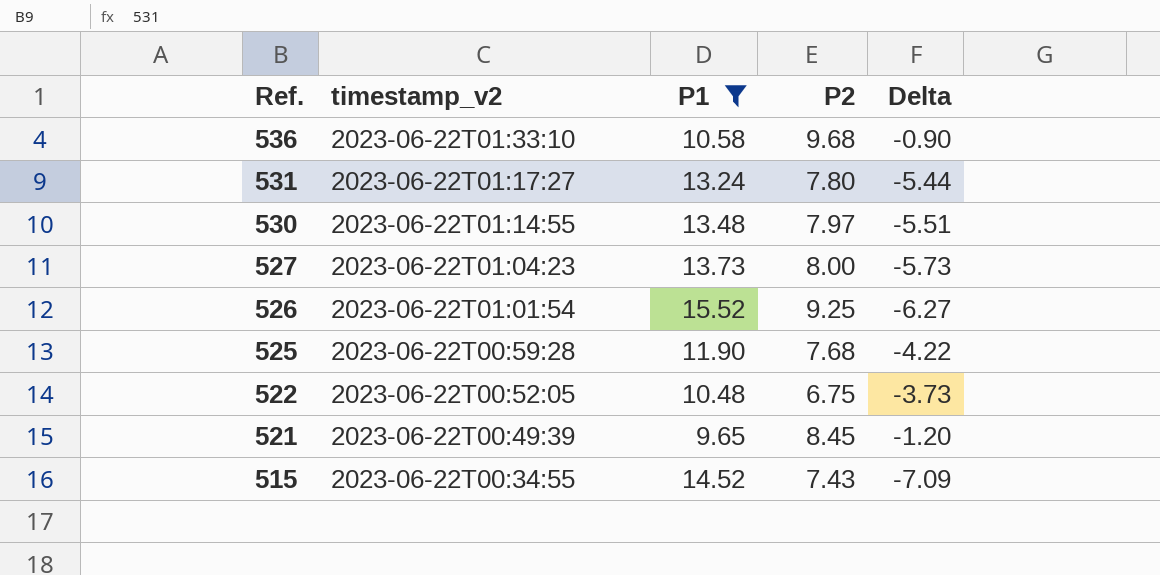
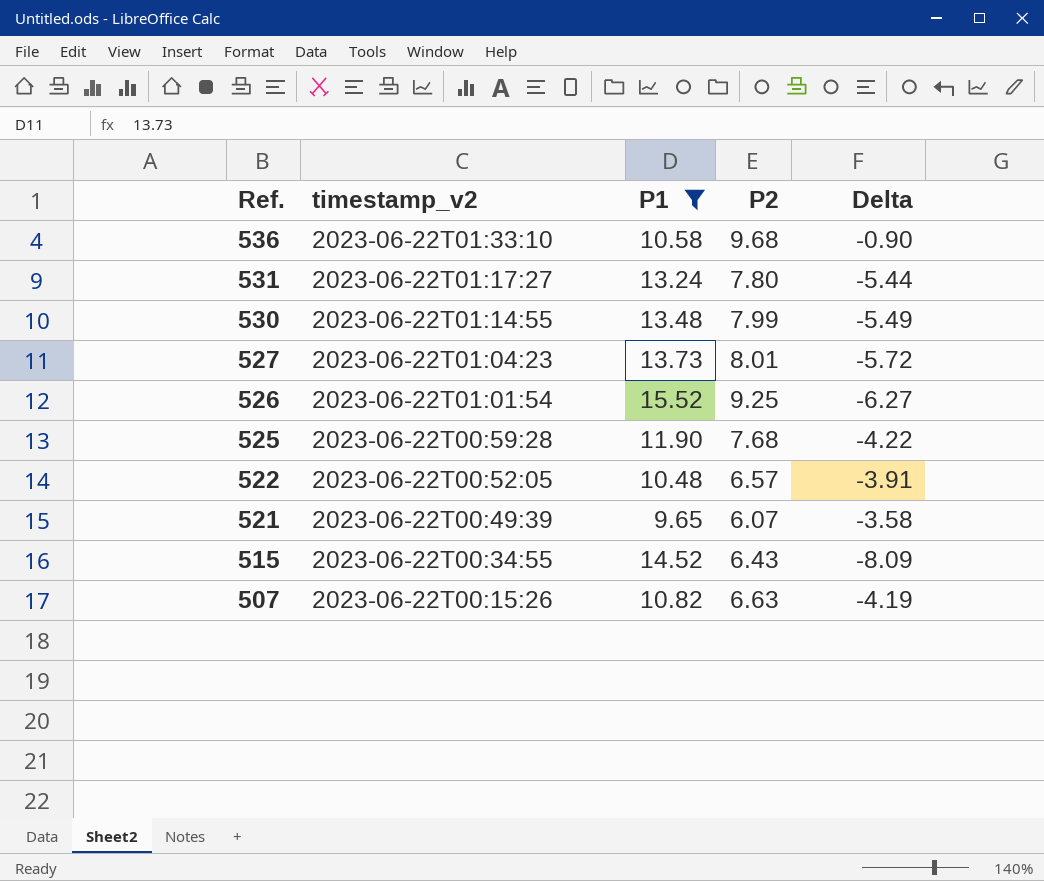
530 | P2: 7.97 -> 7.99
530 | Delta: -5.51 -> -5.49
527 | P2: 8.00 -> 8.01
527 | Delta: -5.73 -> -5.72
522 | P2: 6.75 -> 6.57
522 | Delta: -3.73 -> -3.91
521 | P2: 8.45 -> 6.07
521 | Delta: -1.20 -> -3.58
515 | P2: 7.43 -> 6.43
515 | Delta: -7.09 -> -8.09
row 507: none -> 2023-06-22T00:15:26 | 10.82 | 6.63 | -4.19

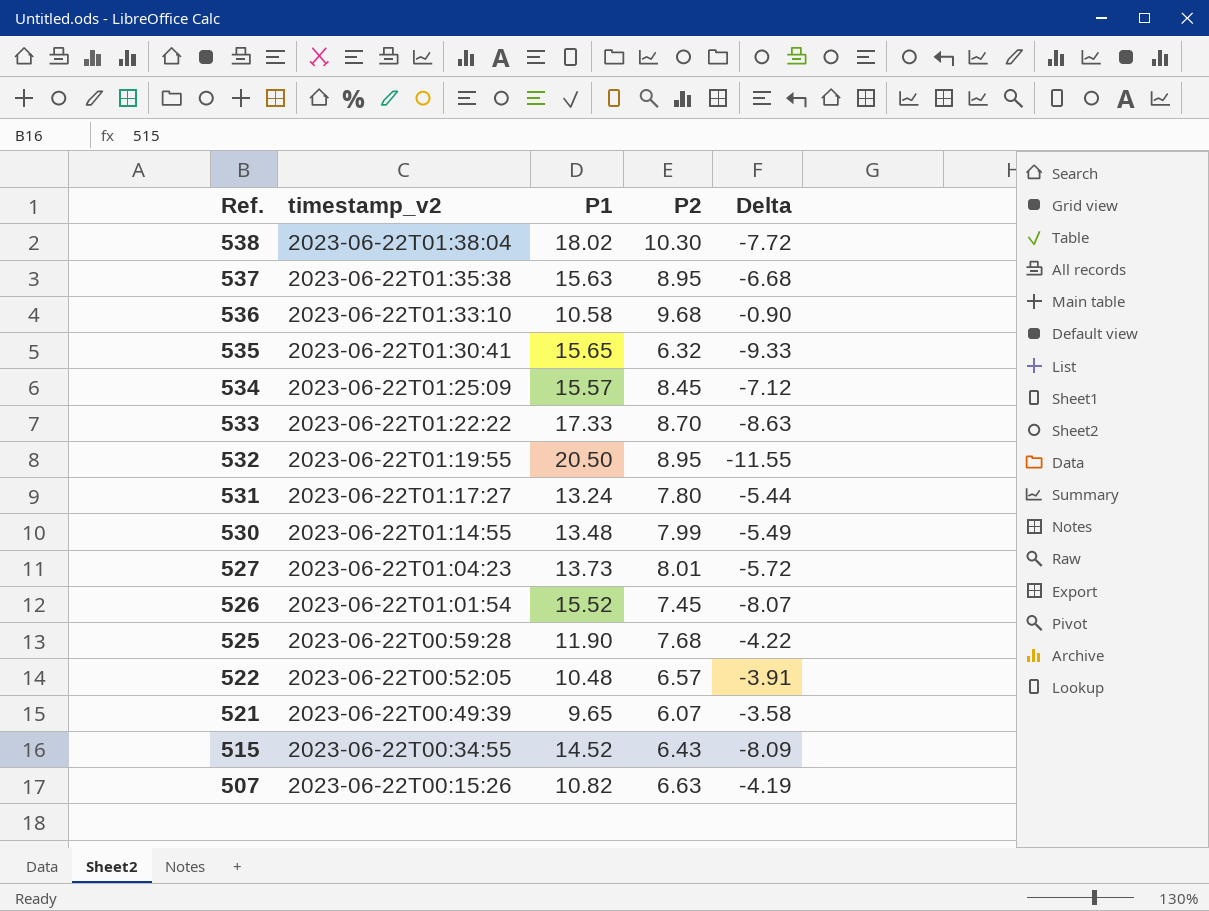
filter: P1 <= 15.52 -> none
526 | P2: 9.25 -> 7.45
526 | Delta: -6.27 -> -8.07

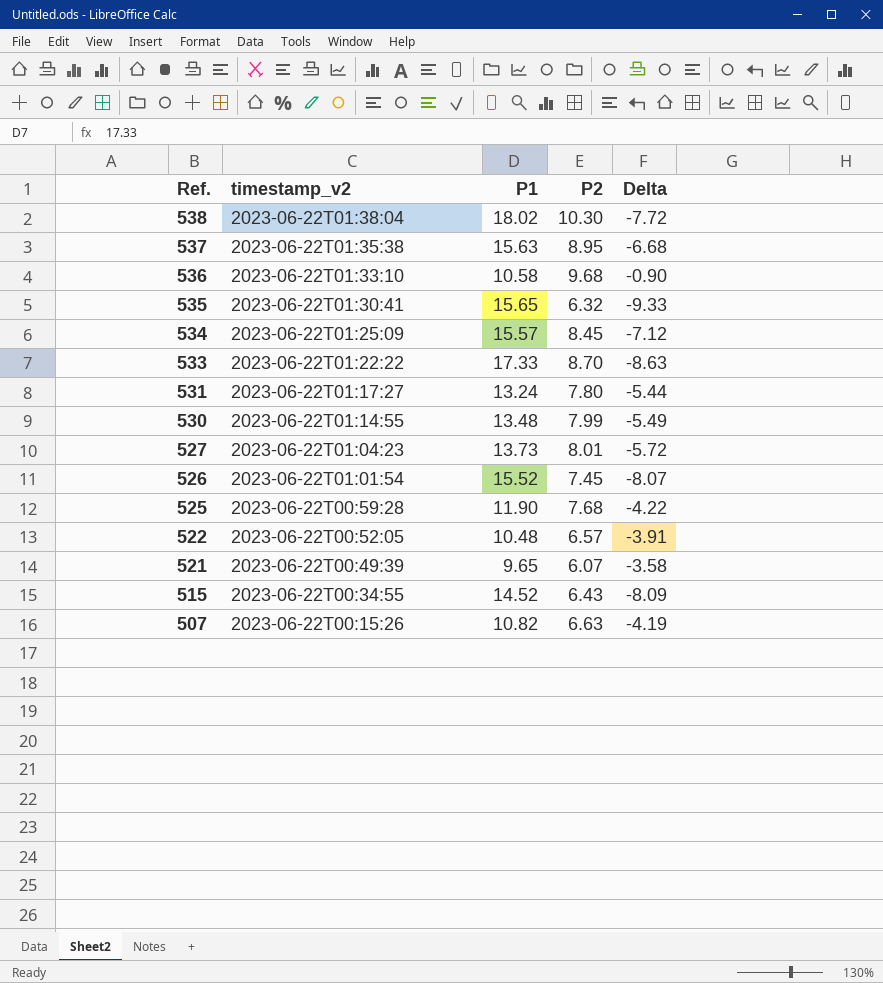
row 532: 2023-06-22T01:19:55 | 20.50 | 8.95 | -11.55 -> none

